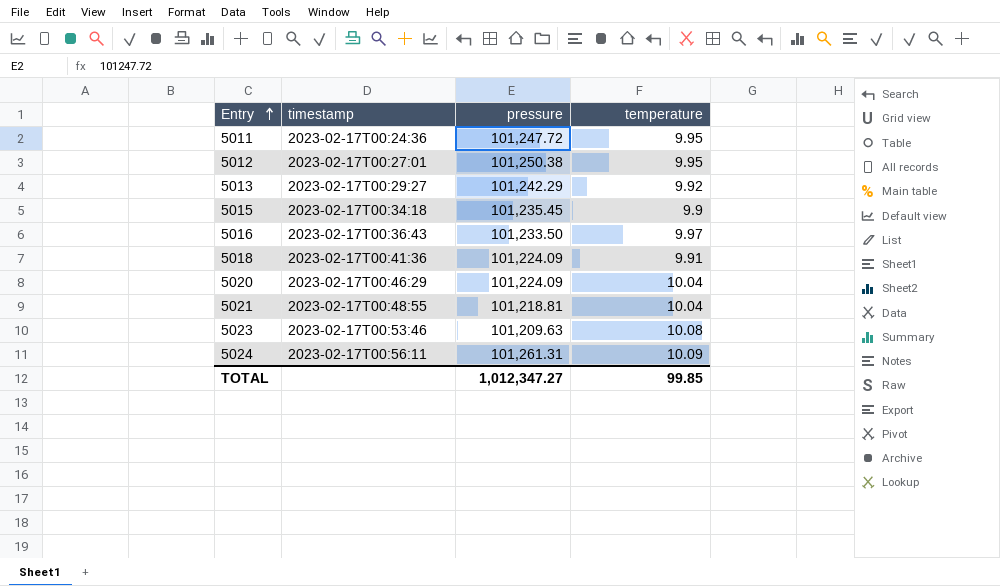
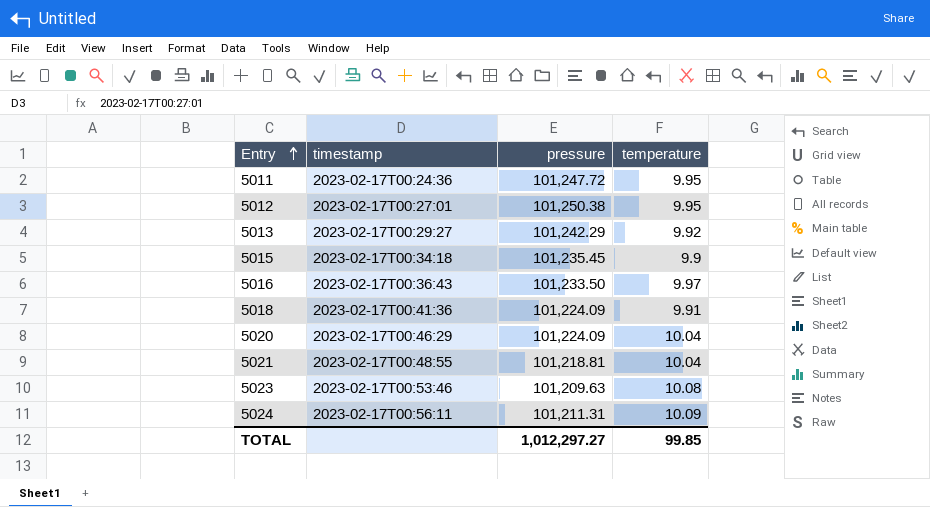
5024 | pressure: 101,261.31 -> 101,211.31
TOTAL | pressure: 1,012,347.27 -> 1,012,297.27

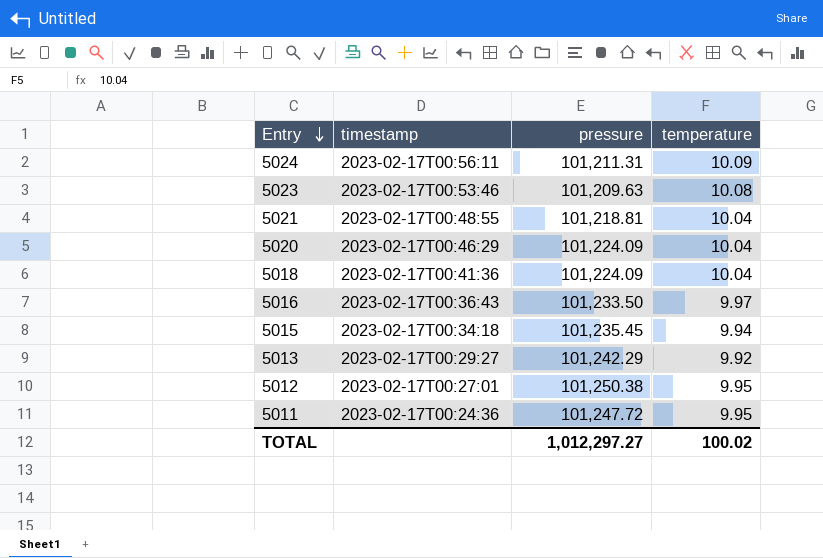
row order: Entry ascending -> Entry descending
5018 | temperature: 9.91 -> 10.04
5015 | temperature: 9.9 -> 9.94
TOTAL | temperature: 99.85 -> 100.02

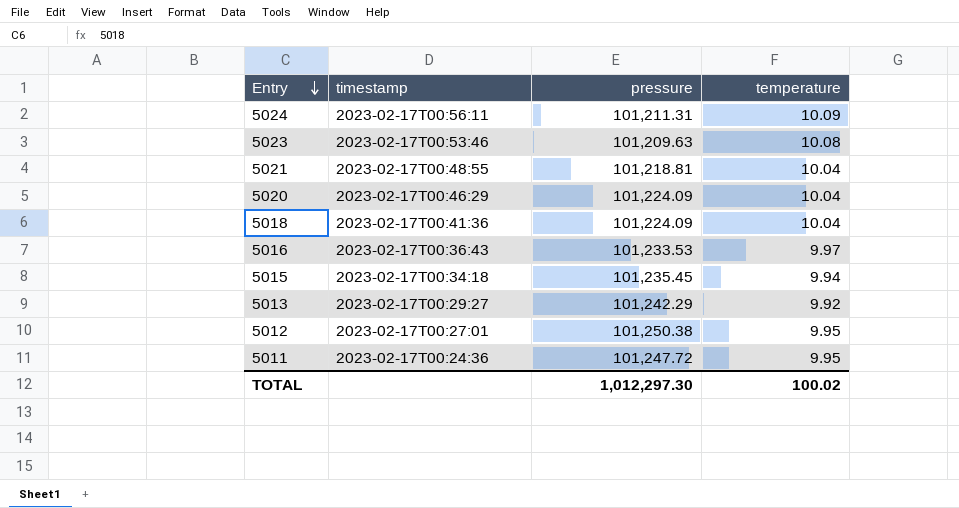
5016 | pressure: 101,233.50 -> 101,233.53
TOTAL | pressure: 1,012,297.27 -> 1,012,297.30

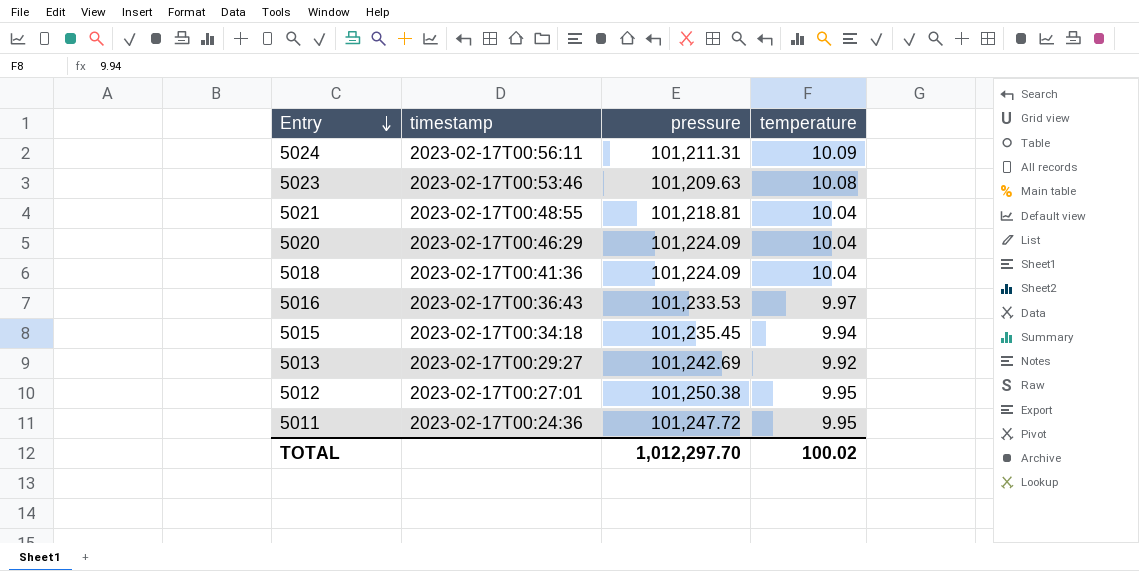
5013 | pressure: 101,242.29 -> 101,242.69
TOTAL | pressure: 1,012,297.30 -> 1,012,297.70

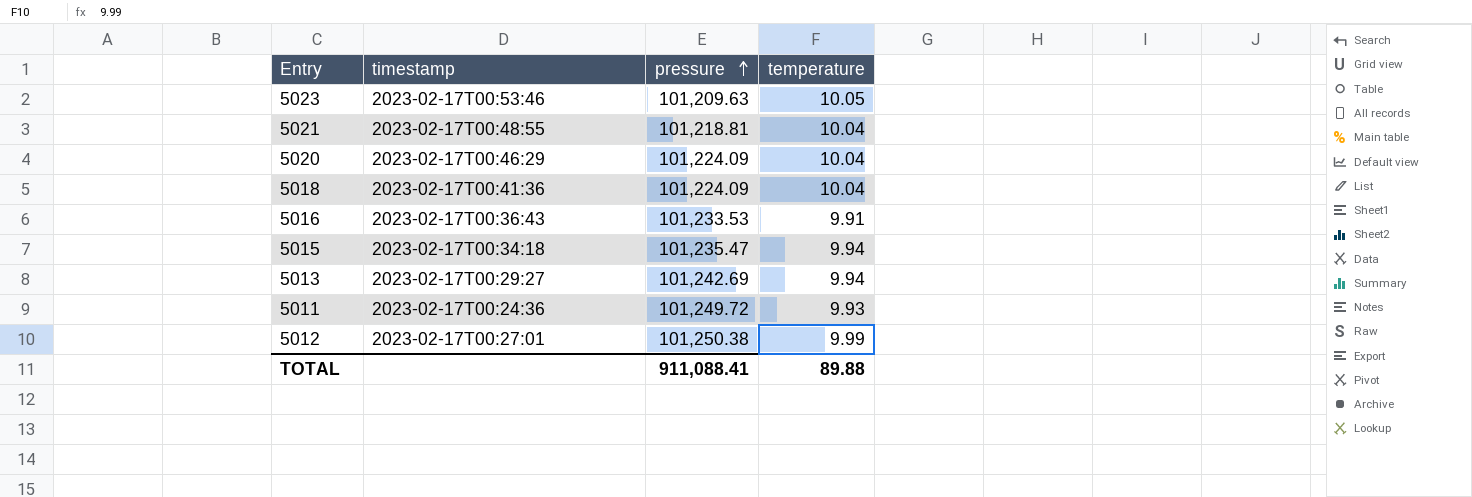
row order: Entry descending -> pressure ascending
row 5024: 2023-02-17T00:56:11 | 101,211.31 | 10.09 -> none
5023 | temperature: 10.08 -> 10.05
5016 | temperature: 9.97 -> 9.91
5015 | pressure: 101,235.45 -> 101,235.47
5013 | temperature: 9.92 -> 9.94
5011 | pressure: 101,247.72 -> 101,249.72
5011 | temperature: 9.95 -> 9.93
5012 | temperature: 9.95 -> 9.99
TOTAL | pressure: 1,012,297.70 -> 911,088.41
TOTAL | temperature: 100.02 -> 89.88

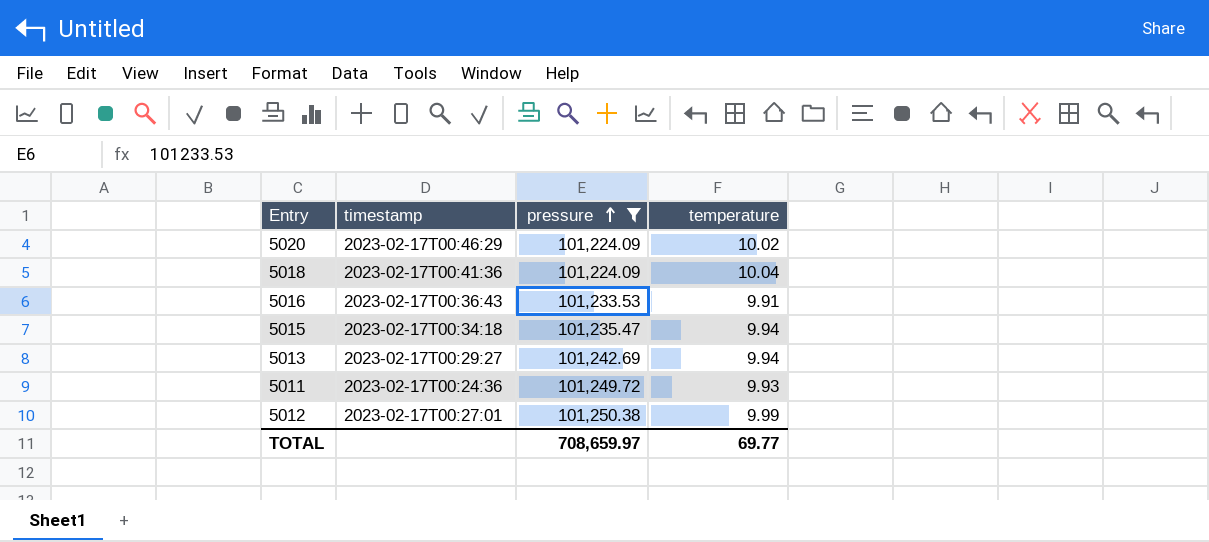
filter: none -> pressure >= 101,224.09
5020 | temperature: 10.04 -> 10.02
TOTAL | pressure: 911,088.41 -> 708,659.97
TOTAL | temperature: 89.88 -> 69.77

